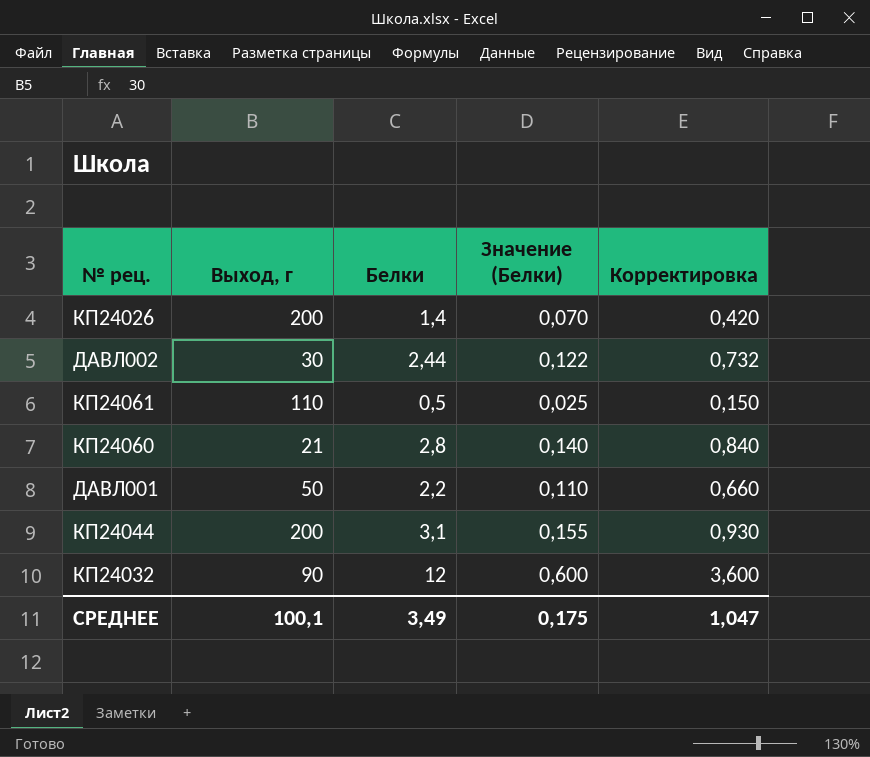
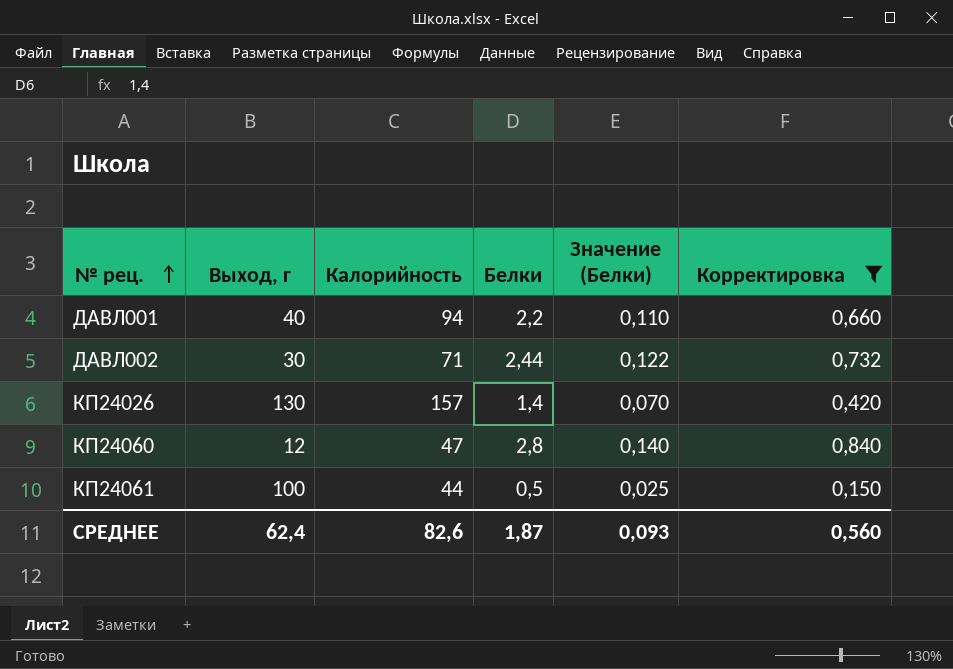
filter: none -> Корректировка <= 0,840
row order: none -> № рец. ascending
column Калорийность | position: none -> 3
ДАВЛ001 | Выход, г: 50 -> 40
КП24026 | Выход, г: 200 -> 130
КП24060 | Выход, г: 21 -> 12
КП24061 | Выход, г: 110 -> 100
СРЕДНЕЕ | Выход, г: 100,1 -> 62,4
СРЕДНЕЕ | Белки: 3,49 -> 1,87
СРЕДНЕЕ | Значение (Белки): 0,175 -> 0,093
СРЕДНЕЕ | Корректировка: 1,047 -> 0,560

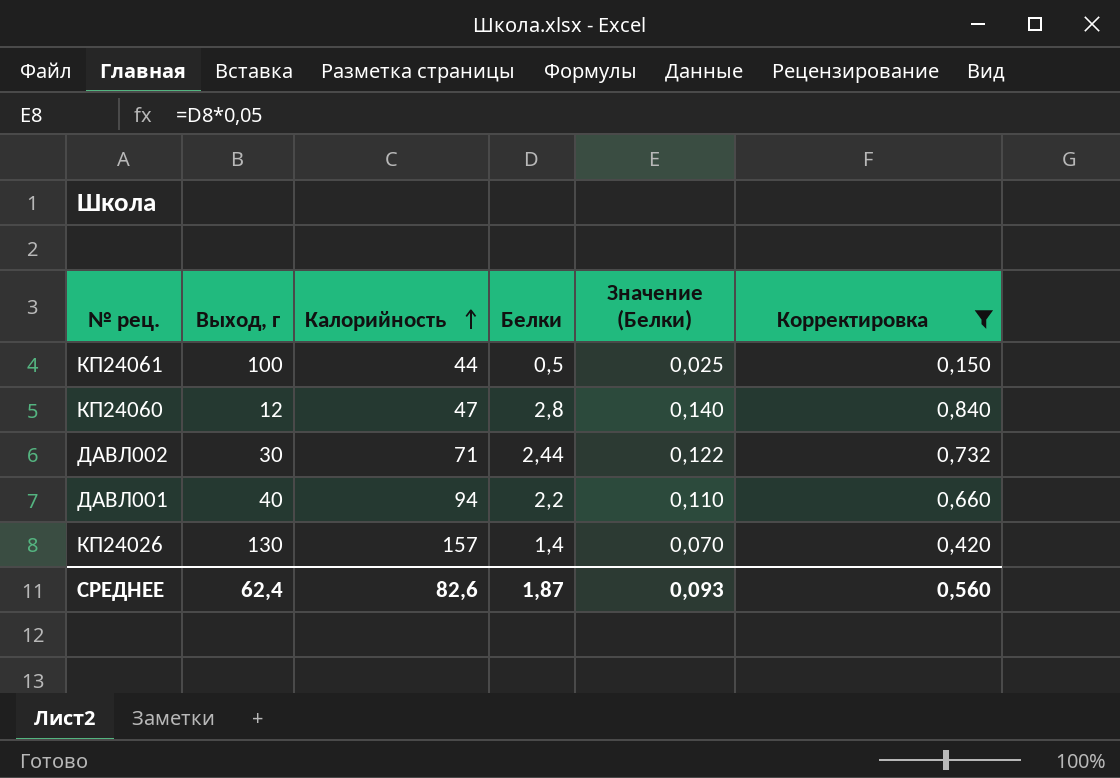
row order: № рец. ascending -> Калорийность ascending

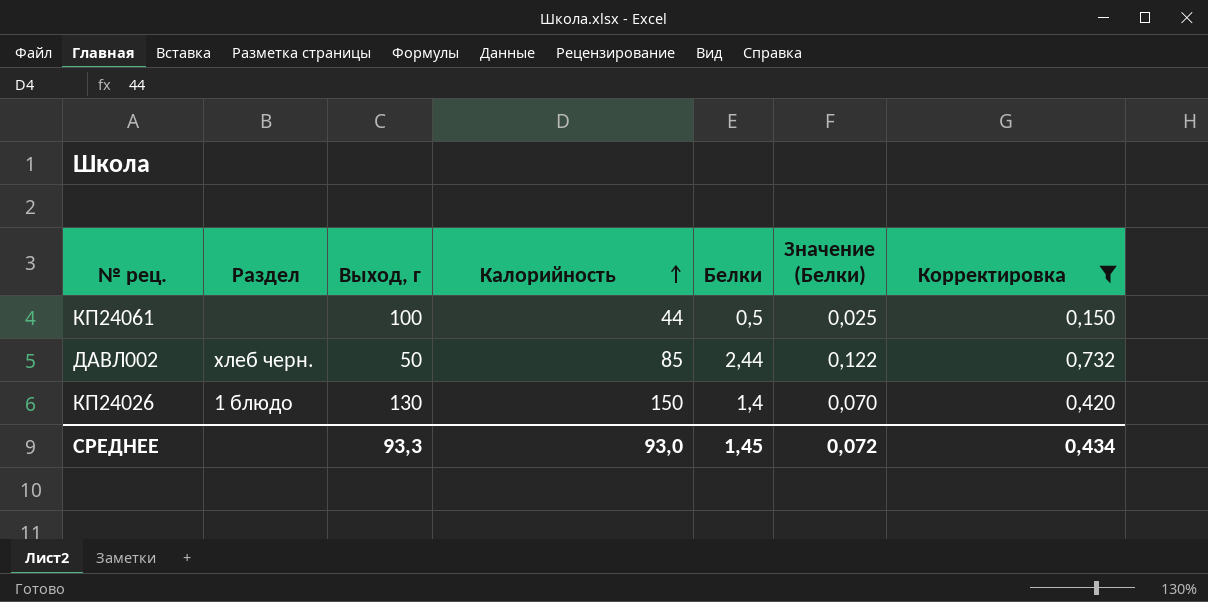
column Раздел | position: none -> 2
row КП24060: 12 | 47 | 2,8 | 0,140 | 0,840 -> none
row ДАВЛ001: 40 | 94 | 2,2 | 0,110 | 0,660 -> none
ДАВЛ002 | Выход, г: 30 -> 50
ДАВЛ002 | Калорийность: 71 -> 85
КП24026 | Калорийность: 157 -> 150
СРЕДНЕЕ | Выход, г: 62,4 -> 93,3
СРЕДНЕЕ | Калорийность: 82,6 -> 93,0
СРЕДНЕЕ | Белки: 1,87 -> 1,45
СРЕДНЕЕ | Значение (Белки): 0,093 -> 0,072
СРЕДНЕЕ | Корректировка: 0,560 -> 0,434

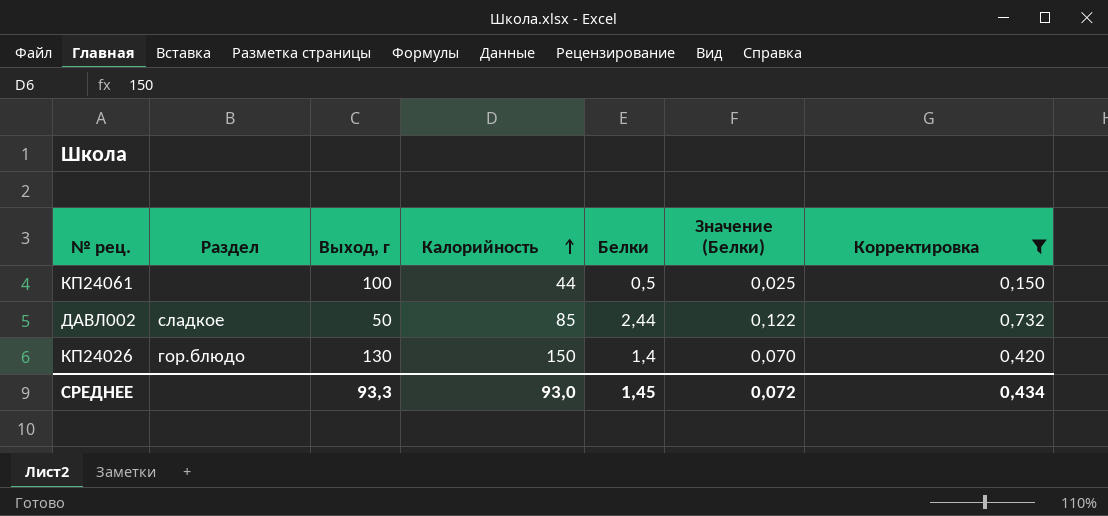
ДАВЛ002 | Раздел: хлеб черн. -> сладкое
КП24026 | Раздел: 1 блюдо -> гор.блюдо

